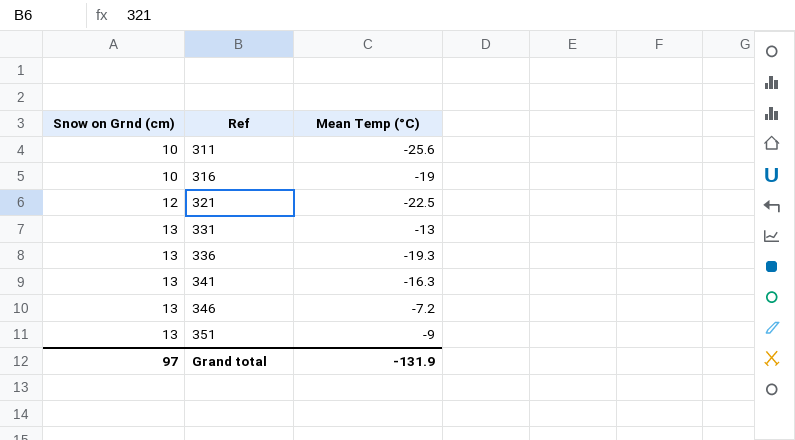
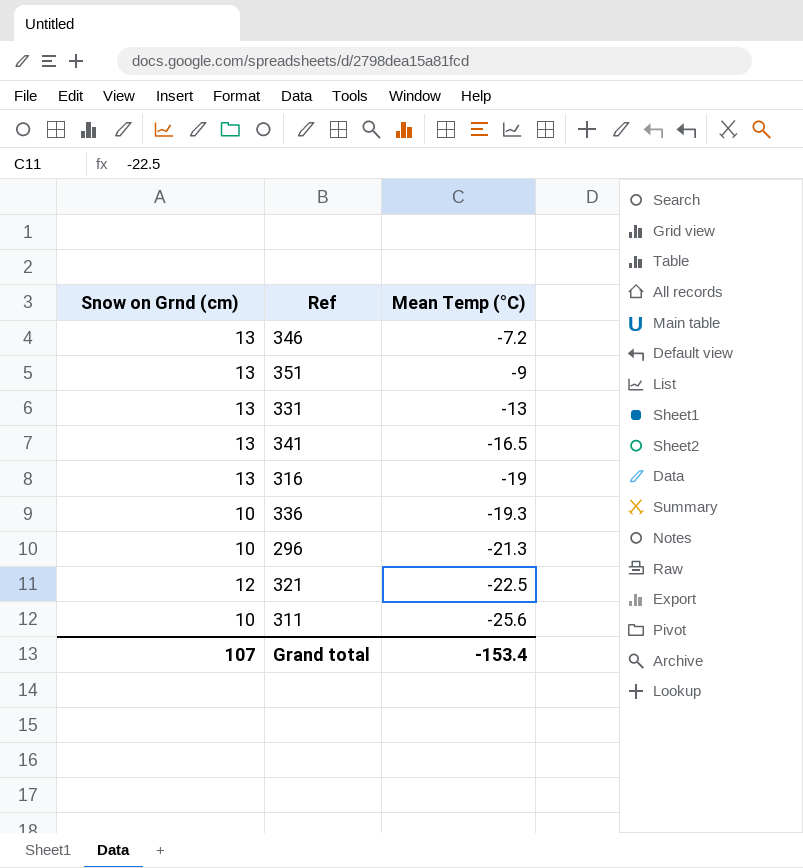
row order: Snow on Grnd (cm) ascending -> Mean Temp (°C) descending
341 | Mean Temp (°C): -16.3 -> -16.5
316 | Snow on Grnd (cm): 10 -> 13
336 | Snow on Grnd (cm): 13 -> 10
row 296: none -> 10 | -21.3
Grand total | Snow on Grnd (cm): 97 -> 107
Grand total | Mean Temp (°C): -131.9 -> -153.4

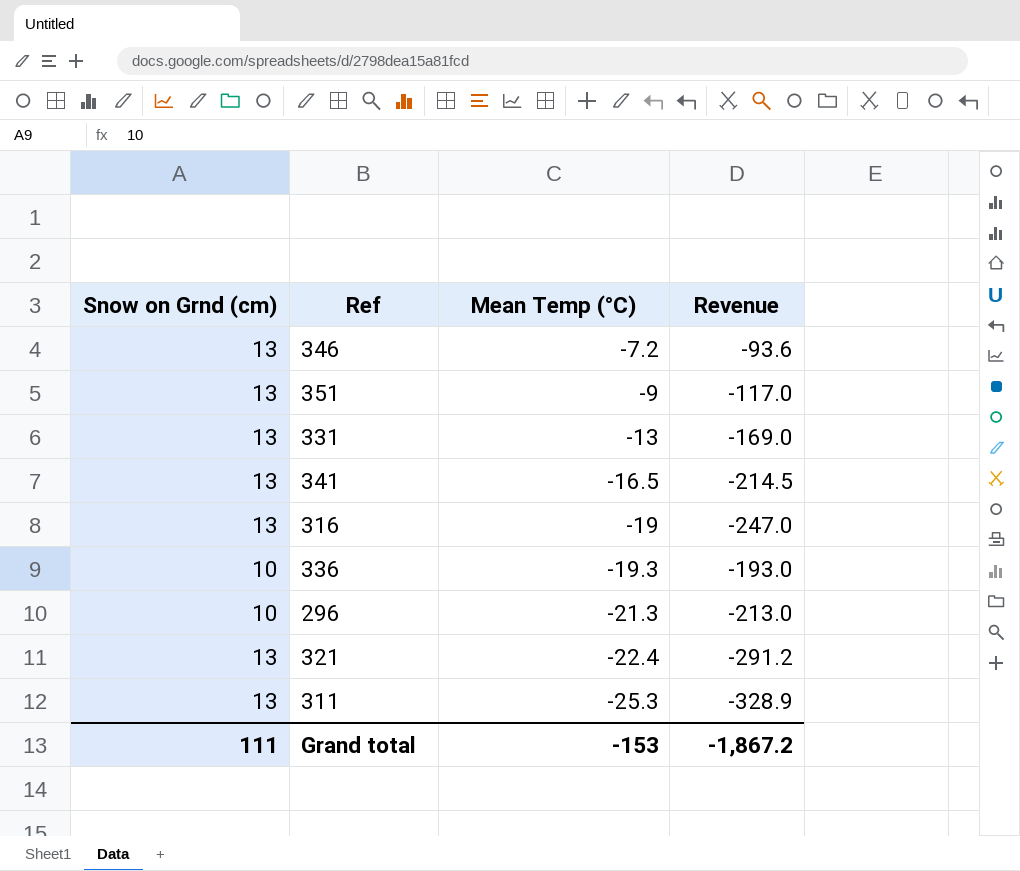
column Revenue | formula: none -> [Snow on Grnd (cm)] * [Mean Temp (°C)]
321 | Snow on Grnd (cm): 12 -> 13
321 | Mean Temp (°C): -22.5 -> -22.4
311 | Snow on Grnd (cm): 10 -> 13
311 | Mean Temp (°C): -25.6 -> -25.3
Grand total | Snow on Grnd (cm): 107 -> 111
Grand total | Mean Temp (°C): -153.4 -> -153

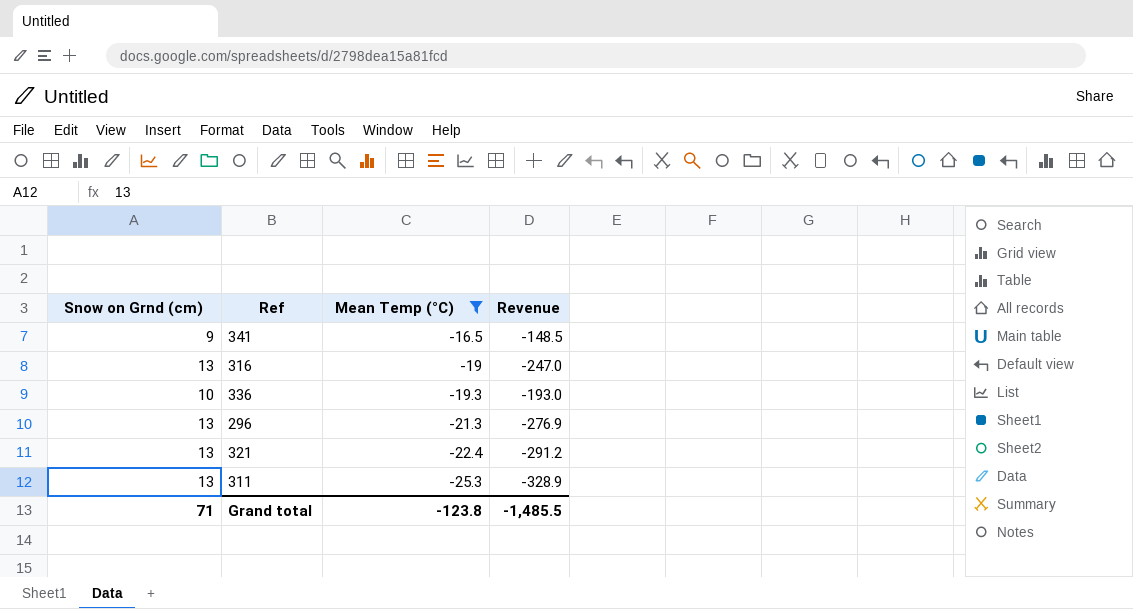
filter: none -> Mean Temp (°C) <= -16.5
341 | Snow on Grnd (cm): 13 -> 9
341 | Revenue: -214.5 -> -148.5
296 | Snow on Grnd (cm): 10 -> 13
296 | Revenue: -213.0 -> -276.9
Grand total | Snow on Grnd (cm): 111 -> 71
Grand total | Mean Temp (°C): -153 -> -123.8
Grand total | Revenue: -1,867.2 -> -1,485.5

